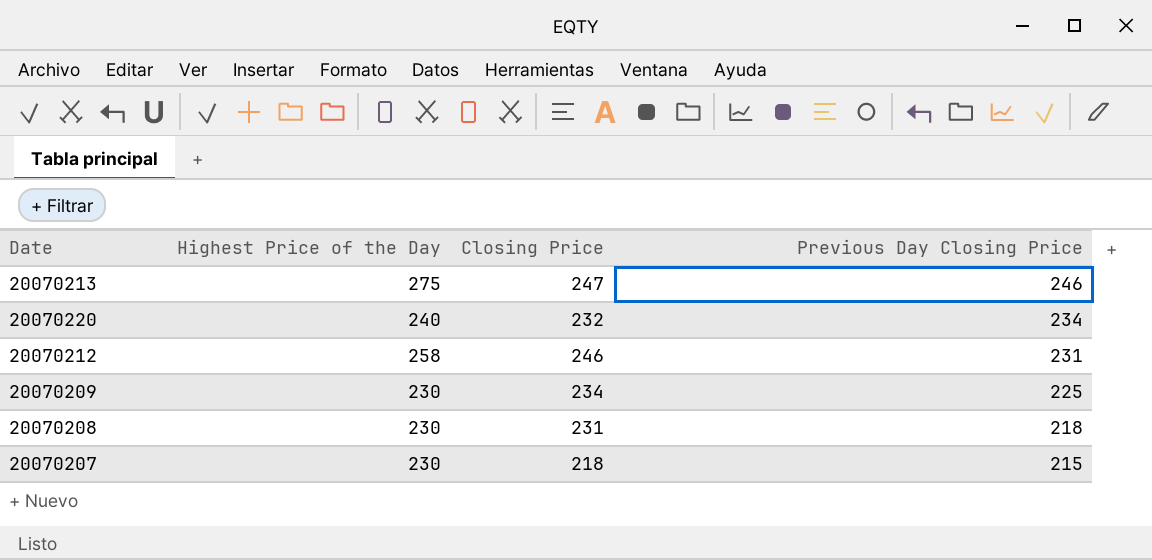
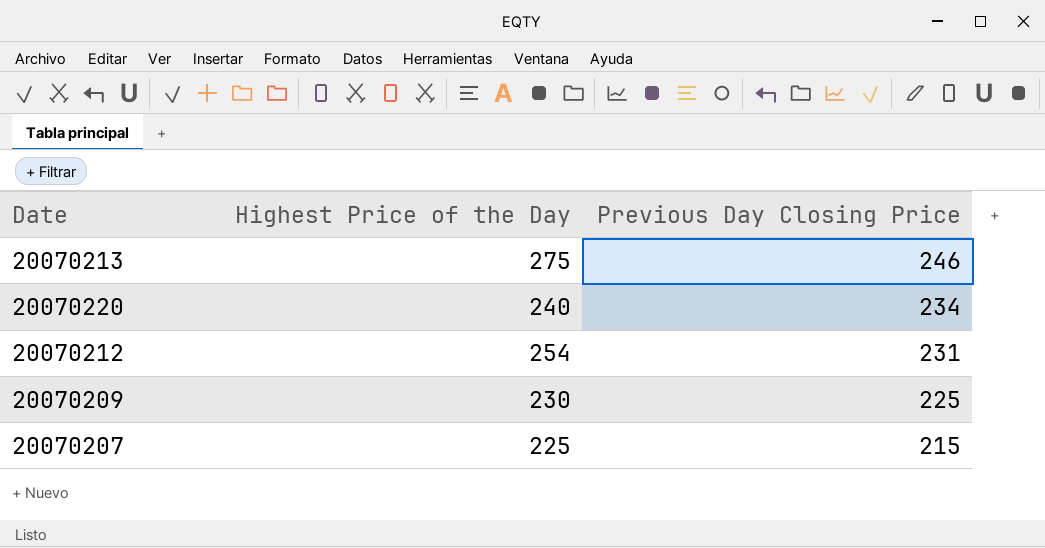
column Closing Price | position: 3 -> none
row 20070208: 230 | 231 | 218 -> none
20070212 | Highest Price of the Day: 258 -> 254
20070207 | Highest Price of the Day: 230 -> 225

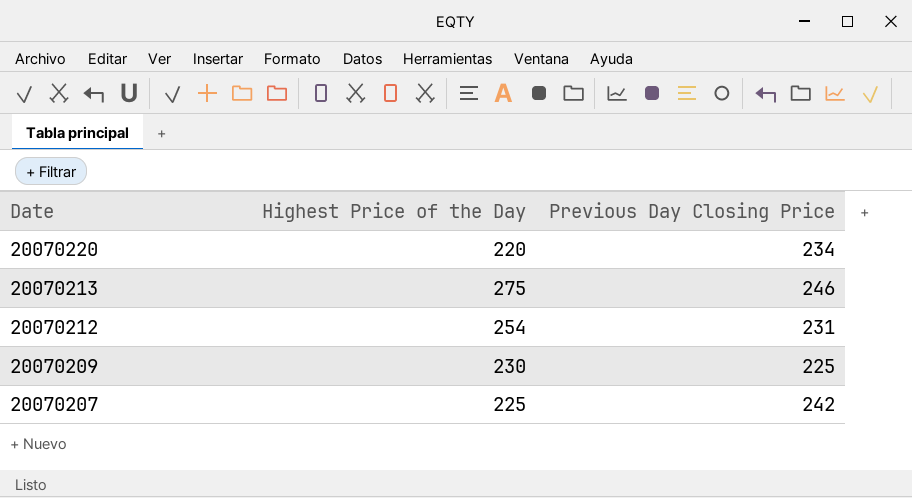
row order: Previous Day Closing Price descending -> Date descending
20070220 | Highest Price of the Day: 240 -> 220
20070207 | Previous Day Closing Price: 215 -> 242

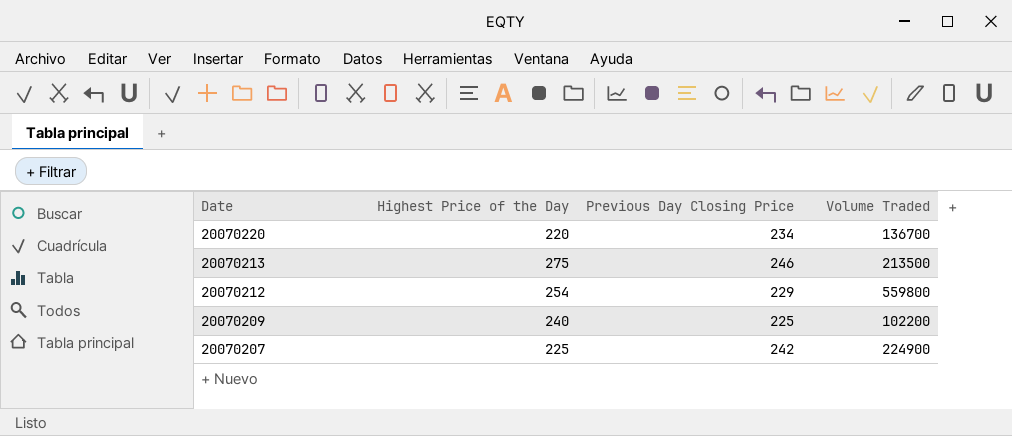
column Volume Traded | position: none -> 4
20070212 | Previous Day Closing Price: 231 -> 229
20070209 | Highest Price of the Day: 230 -> 240

